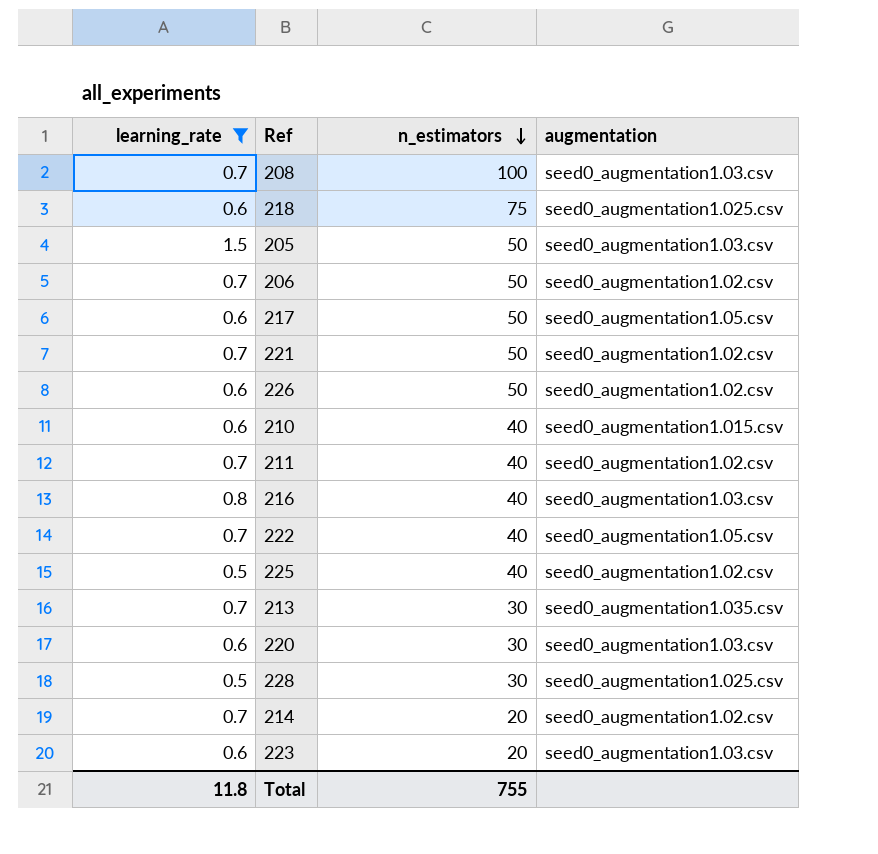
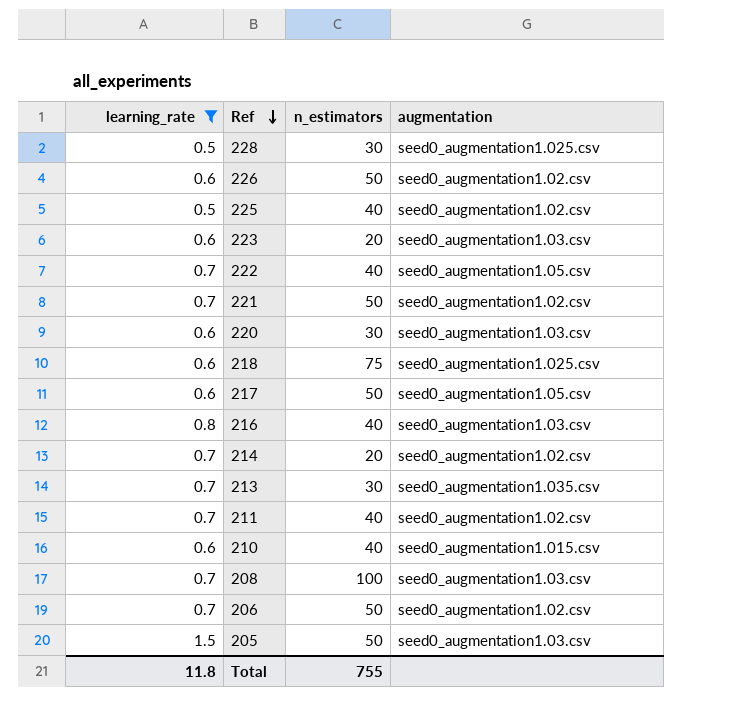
row order: n_estimators descending -> Ref descending

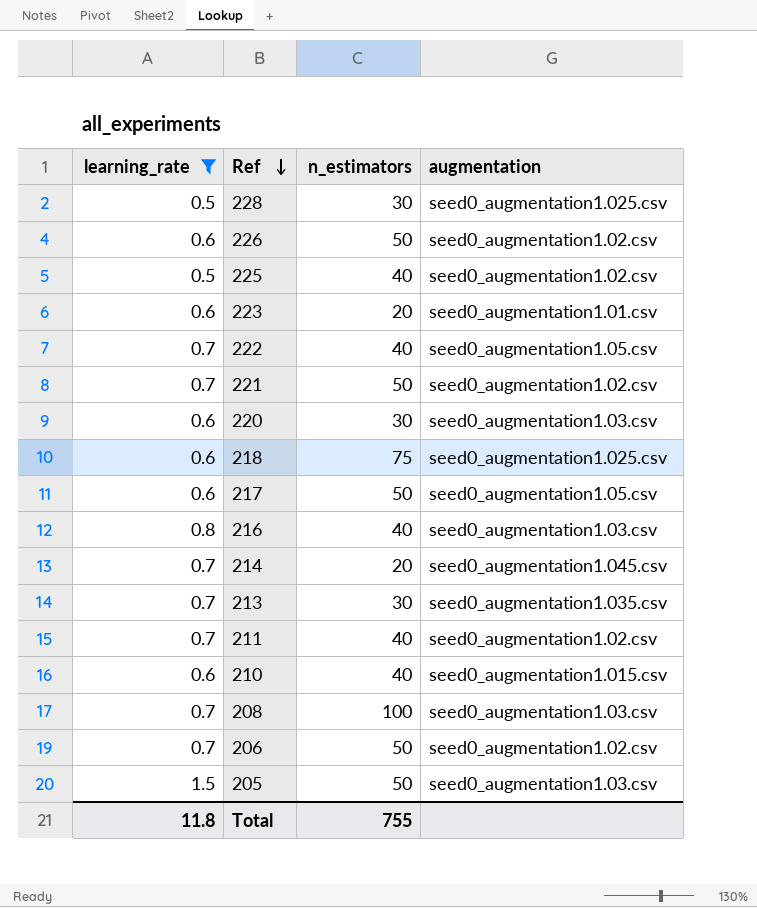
223 | augmentation: seed0_augmentation1.03.csv -> seed0_augmentation1.01.csv
214 | augmentation: seed0_augmentation1.02.csv -> seed0_augmentation1.045.csv

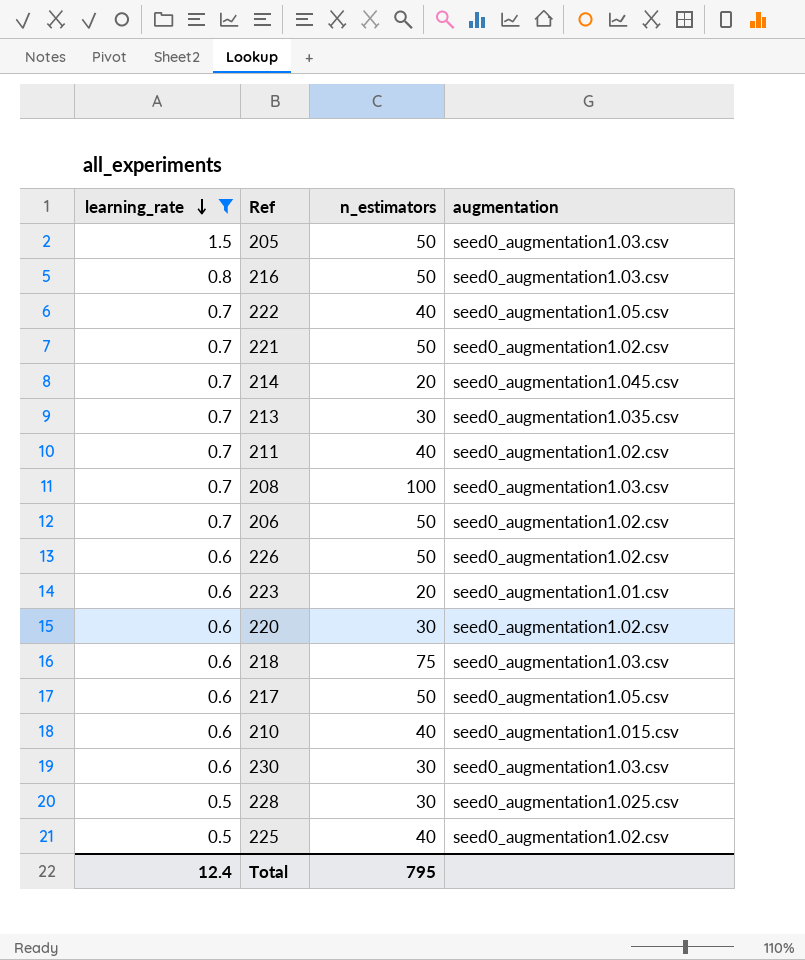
row order: Ref descending -> learning_rate descending
216 | n_estimators: 40 -> 50
220 | augmentation: seed0_augmentation1.03.csv -> seed0_augmentation1.02.csv
218 | augmentation: seed0_augmentation1.025.csv -> seed0_augmentation1.03.csv
row 230: none -> 0.6 | 30 | seed0_augmentation1.03.csv
Total | learning_rate: 11.8 -> 12.4
Total | n_estimators: 755 -> 795

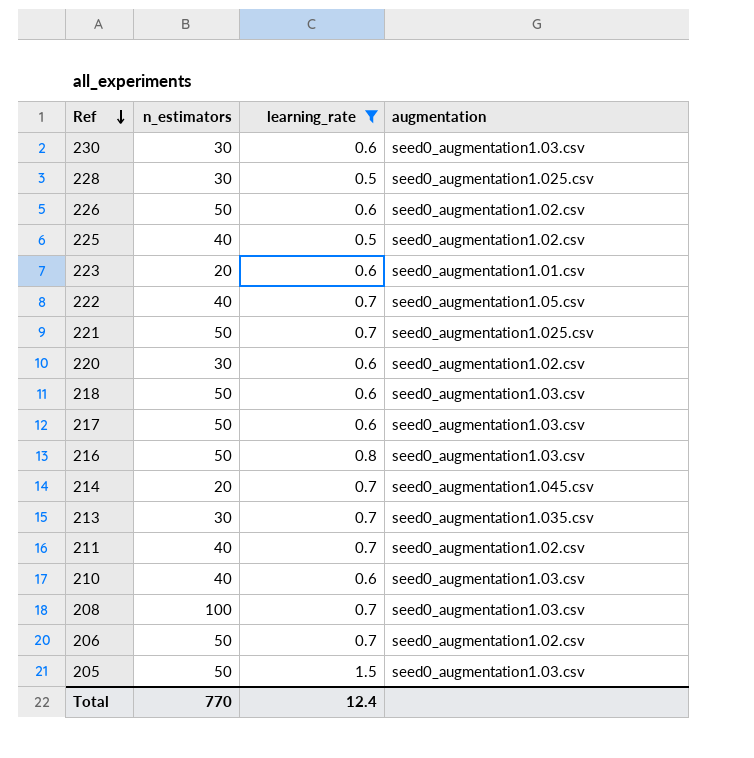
row order: learning_rate descending -> Ref descending
column learning_rate | position: 1 -> 3
221 | augmentation: seed0_augmentation1.02.csv -> seed0_augmentation1.025.csv
218 | n_estimators: 75 -> 50
217 | augmentation: seed0_augmentation1.05.csv -> seed0_augmentation1.03.csv
210 | augmentation: seed0_augmentation1.015.csv -> seed0_augmentation1.03.csv
Total | n_estimators: 795 -> 770

